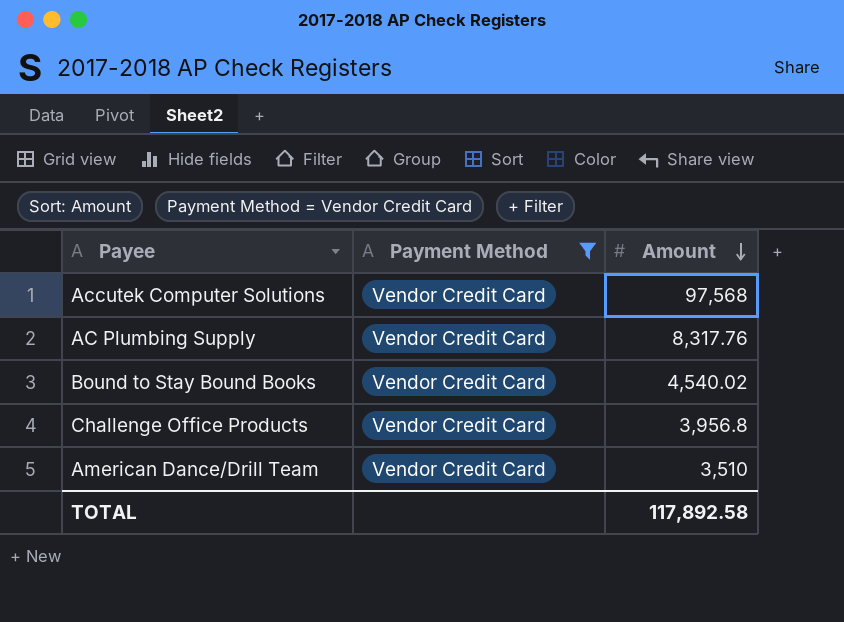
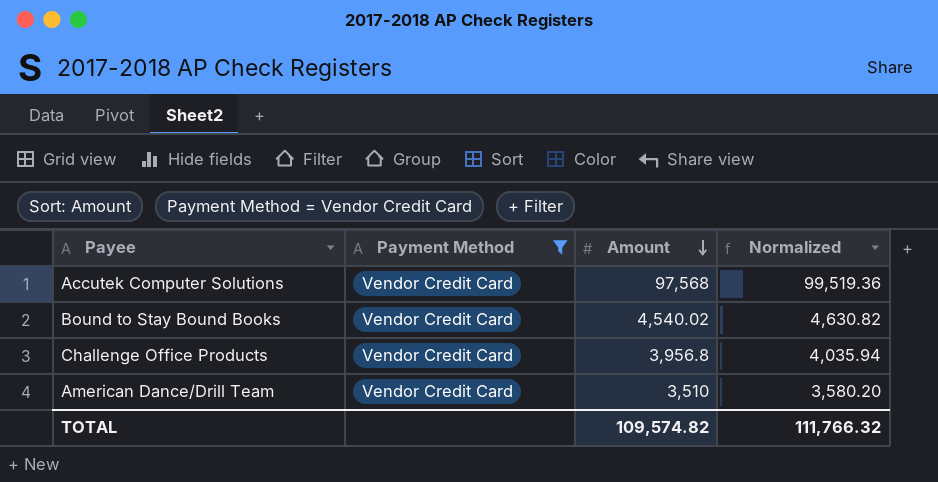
column Normalized | formula: none -> [Amount] * 1.02
row AC Plumbing Supply: Vendor Credit Card | 8,317.76 -> none
TOTAL | Amount: 117,892.58 -> 109,574.82

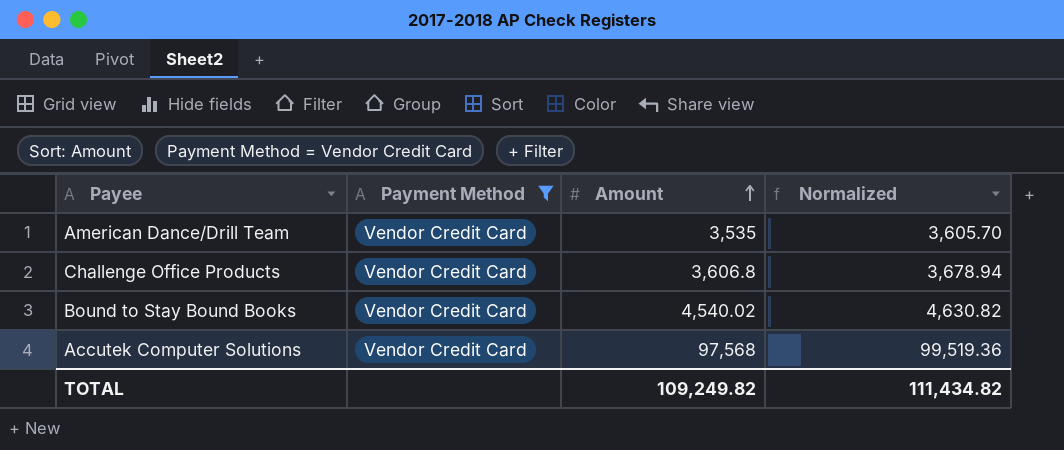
row order: Amount descending -> Amount ascending
American Dance/Drill Team | Amount: 3,510 -> 3,535
American Dance/Drill Team | Normalized: 3,580.20 -> 3,605.70
Challenge Office Products | Amount: 3,956.8 -> 3,606.8
Challenge Office Products | Normalized: 4,035.94 -> 3,678.94
TOTAL | Amount: 109,574.82 -> 109,249.82
TOTAL | Normalized: 111,766.32 -> 111,434.82

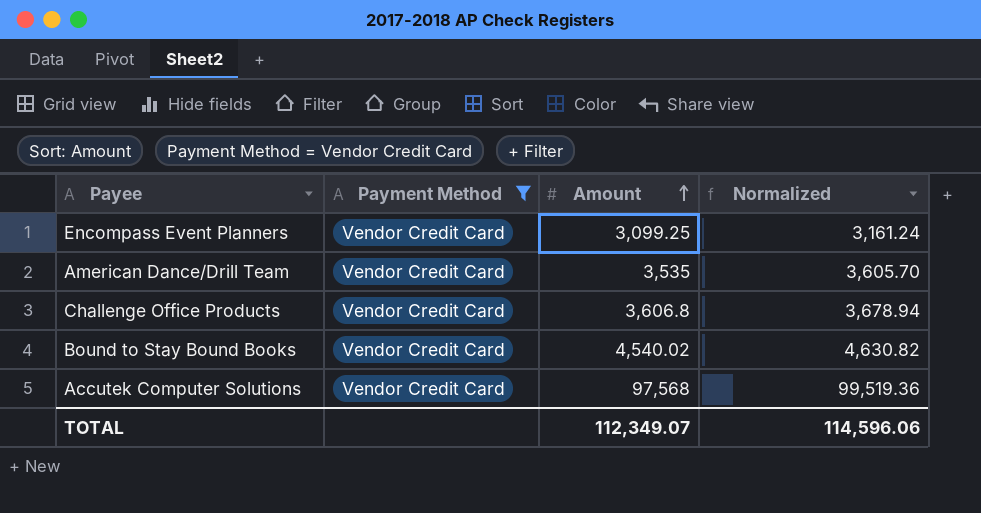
row Encompass Event Planners: none -> Vendor Credit Card | 3,099.25 | 3,161.24
TOTAL | Amount: 109,249.82 -> 112,349.07
TOTAL | Normalized: 111,434.82 -> 114,596.06

